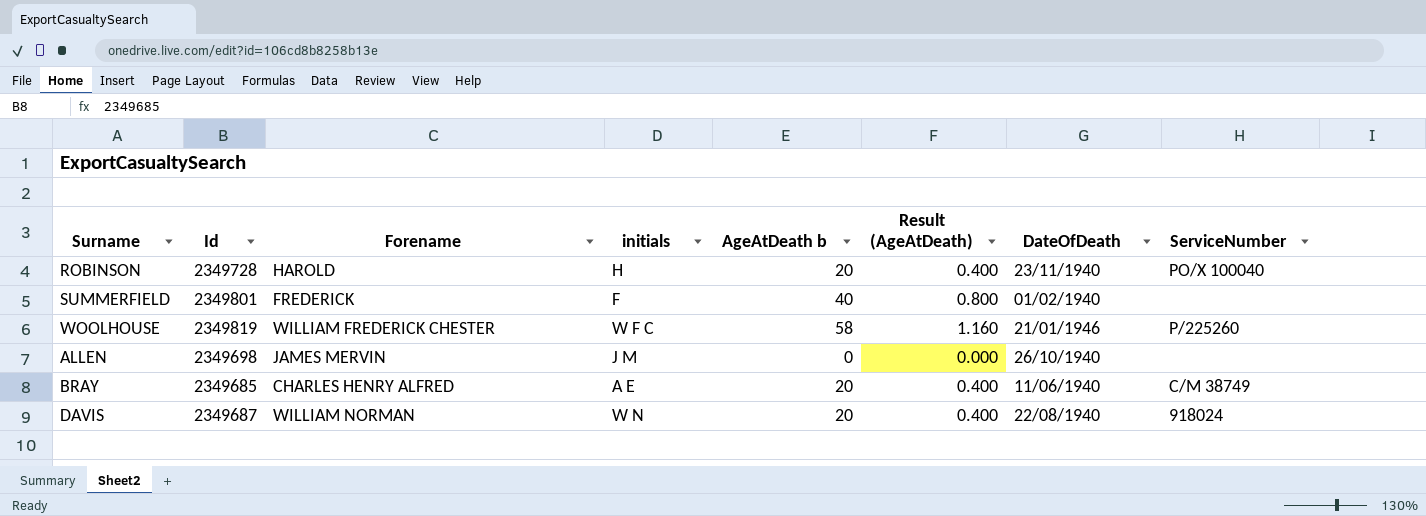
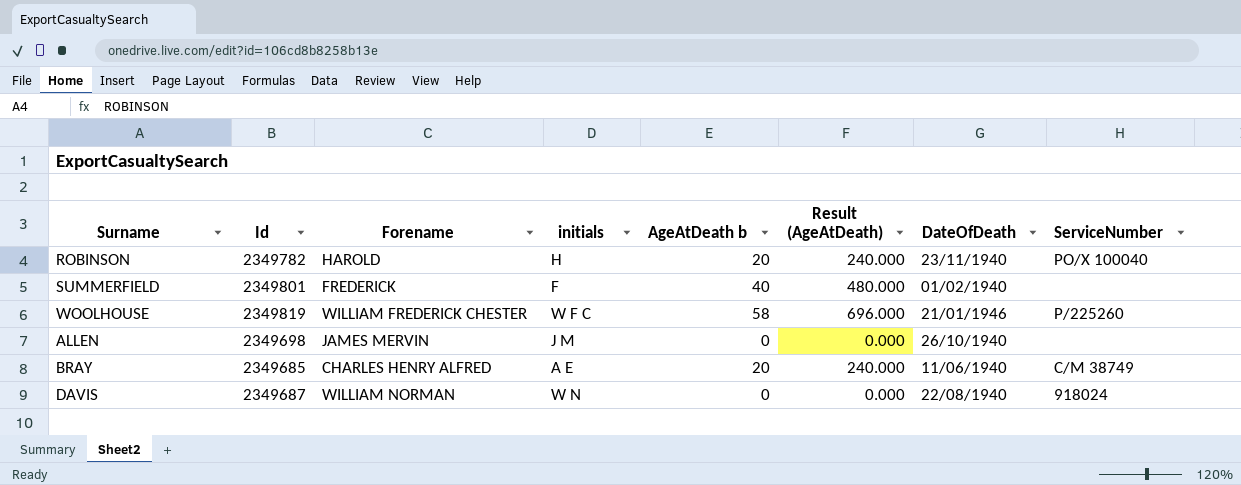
column Result (AgeAtDeath) | formula: [AgeAtDeath b] * 0.02 -> [AgeAtDeath b] * 12
ROBINSON | Id: 2349728 -> 2349782
DAVIS | AgeAtDeath b: 20 -> 0

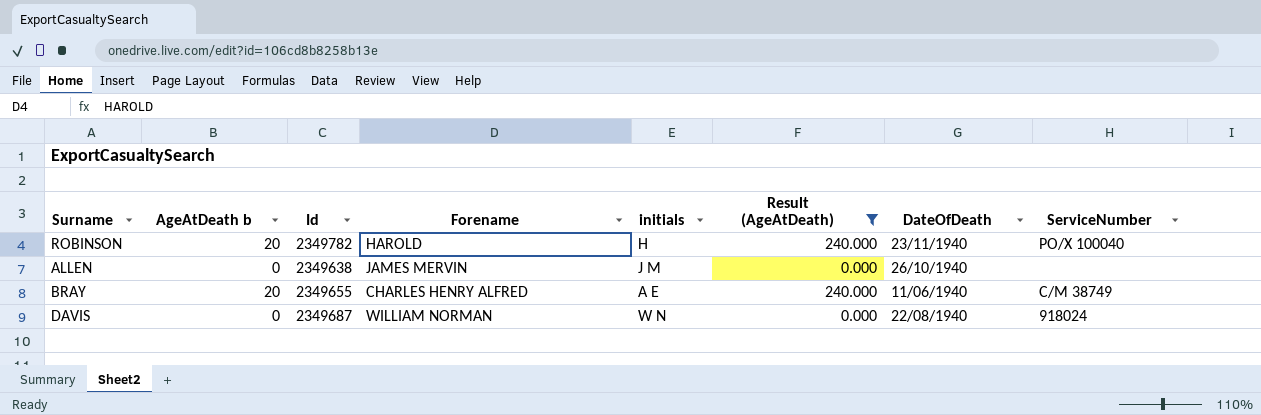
filter: none -> Result (AgeAtDeath) <= 240.000
column AgeAtDeath b | position: 5 -> 2
ALLEN | Id: 2349698 -> 2349638
BRAY | Id: 2349685 -> 2349655

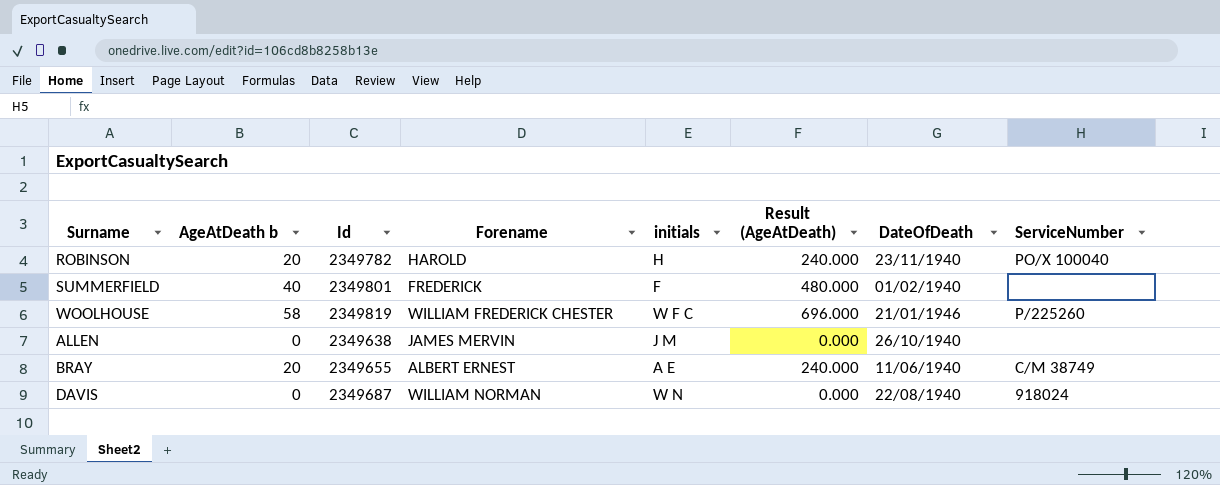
filter: Result (AgeAtDeath) <= 240.000 -> none
BRAY | Forename: CHARLES HENRY ALFRED -> ALBERT ERNEST

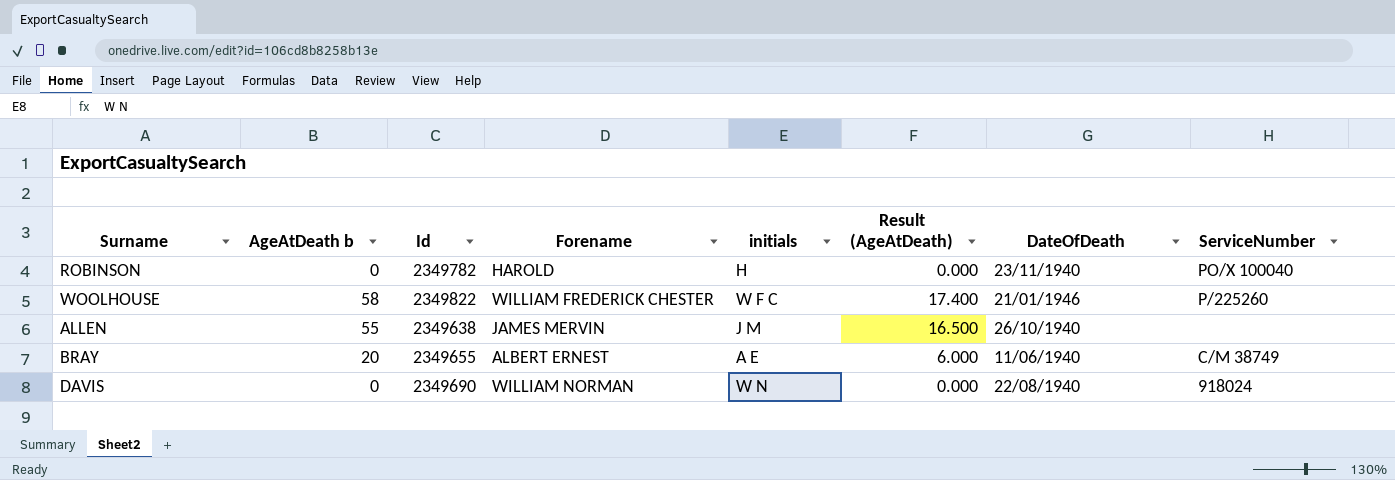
column Result (AgeAtDeath) | formula: [AgeAtDeath b] * 12 -> [AgeAtDeath b] * 0.3
row SUMMERFIELD: 40 | 2349801 | FREDERICK | F | 480.000 | 01/02/1940 | none -> none
ROBINSON | AgeAtDeath b: 20 -> 0
WOOLHOUSE | Id: 2349819 -> 2349822
ALLEN | AgeAtDeath b: 0 -> 55
DAVIS | Id: 2349687 -> 2349690

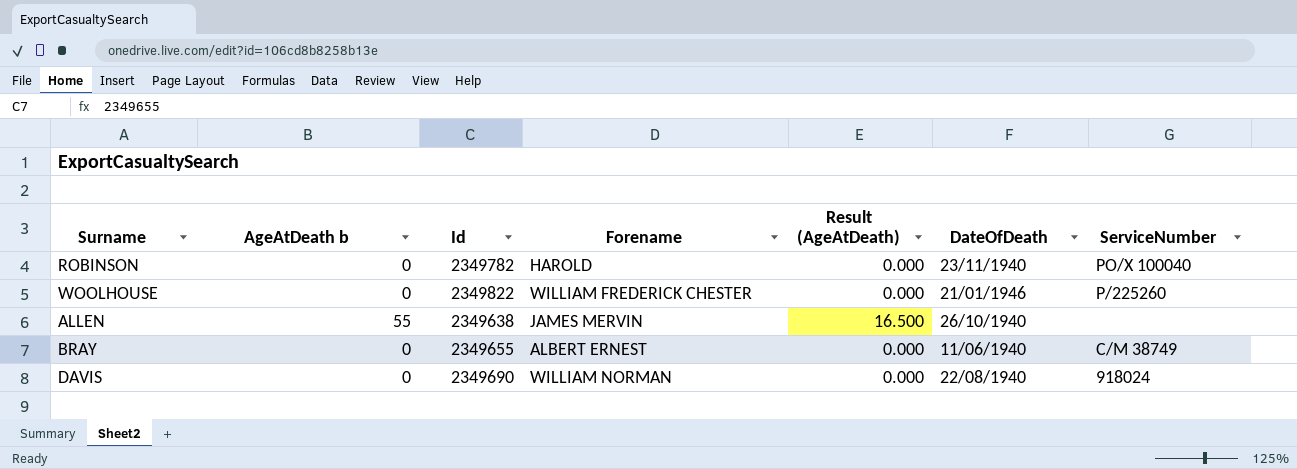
column initials | position: 5 -> none
WOOLHOUSE | AgeAtDeath b: 58 -> 0
WOOLHOUSE | Result (AgeAtDeath): 17.400 -> 0.000
BRAY | AgeAtDeath b: 20 -> 0
BRAY | Result (AgeAtDeath): 6.000 -> 0.000

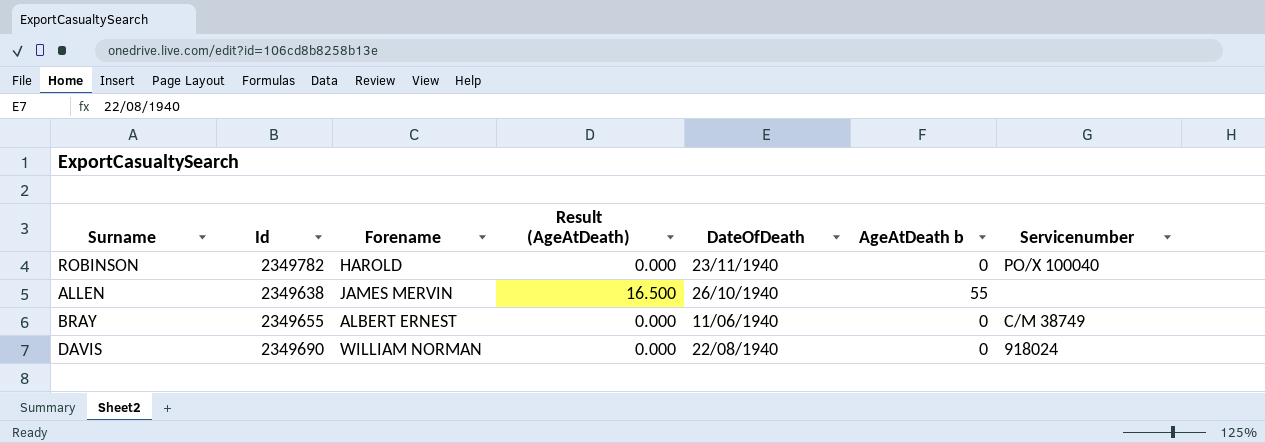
column AgeAtDeath b | position: 2 -> 6
column name: ServiceNumber -> Servicenumber
row WOOLHOUSE: 0 | 2349822 | WILLIAM FREDERICK CHESTER | 0.000 | 21/01/1946 | P/225260 -> none

